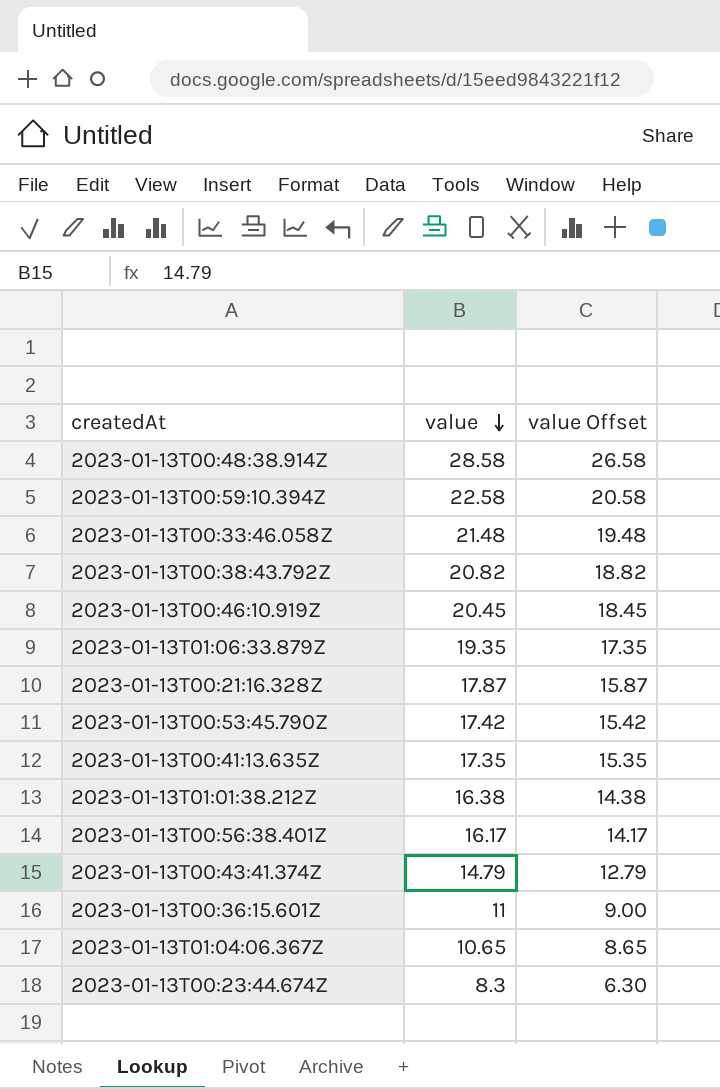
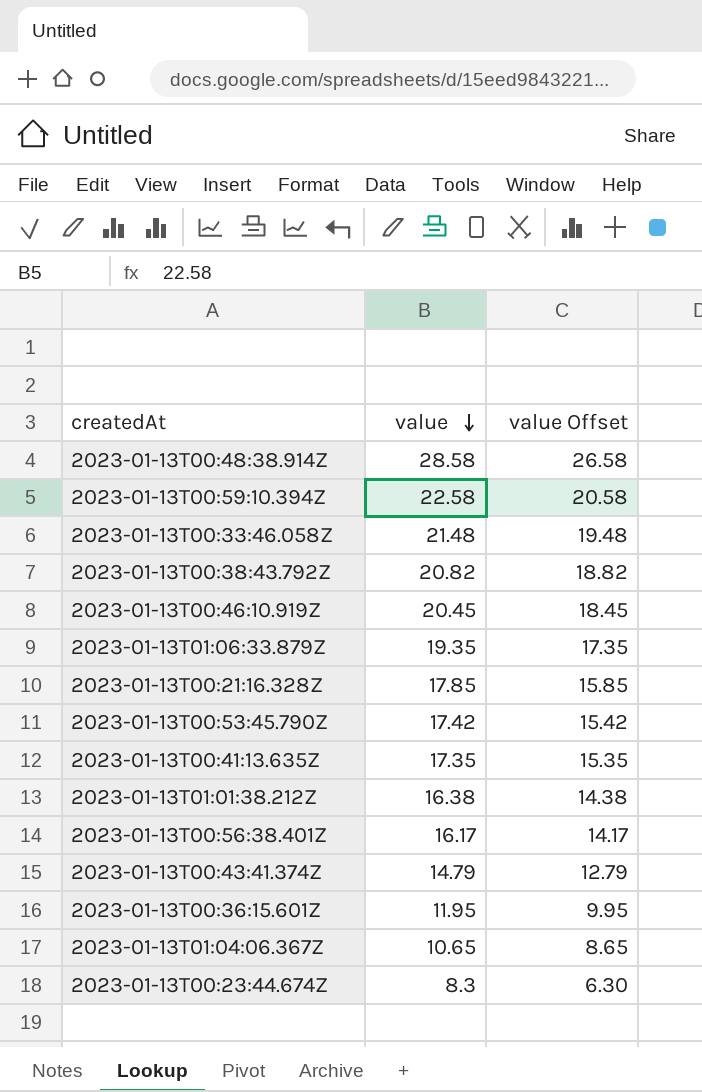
2023-01-13T00:21:16.328Z | value: 17.87 -> 17.85
2023-01-13T00:21:16.328Z | value Offset: 15.87 -> 15.85
2023-01-13T00:36:15.601Z | value: 11 -> 11.95
2023-01-13T00:36:15.601Z | value Offset: 9.00 -> 9.95

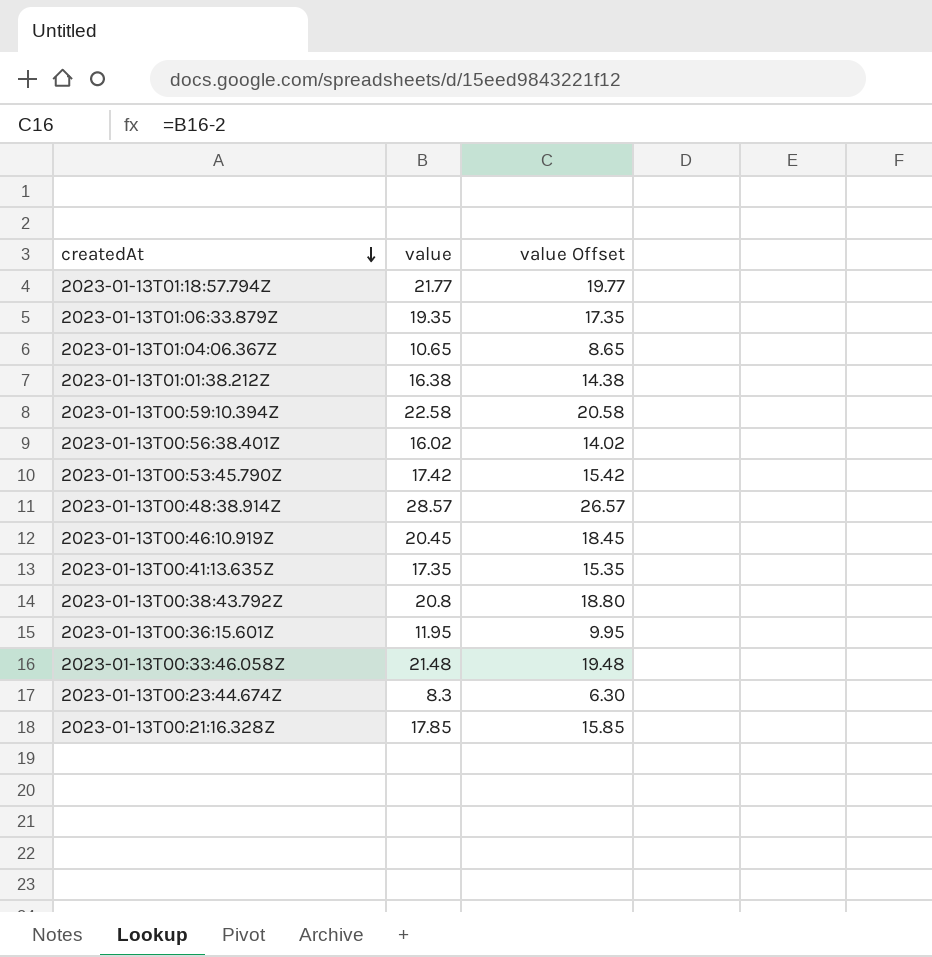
row order: value descending -> createdAt descending
row 2023-01-13T00:43:41.374Z: 14.79 | 12.79 -> none
row 2023-01-13T01:18:57.794Z: none -> 21.77 | 19.77
2023-01-13T00:56:38.401Z | value: 16.17 -> 16.02
2023-01-13T00:56:38.401Z | value Offset: 14.17 -> 14.02
2023-01-13T00:48:38.914Z | value: 28.58 -> 28.57
2023-01-13T00:48:38.914Z | value Offset: 26.58 -> 26.57
2023-01-13T00:38:43.792Z | value: 20.82 -> 20.8
2023-01-13T00:38:43.792Z | value Offset: 18.82 -> 18.80

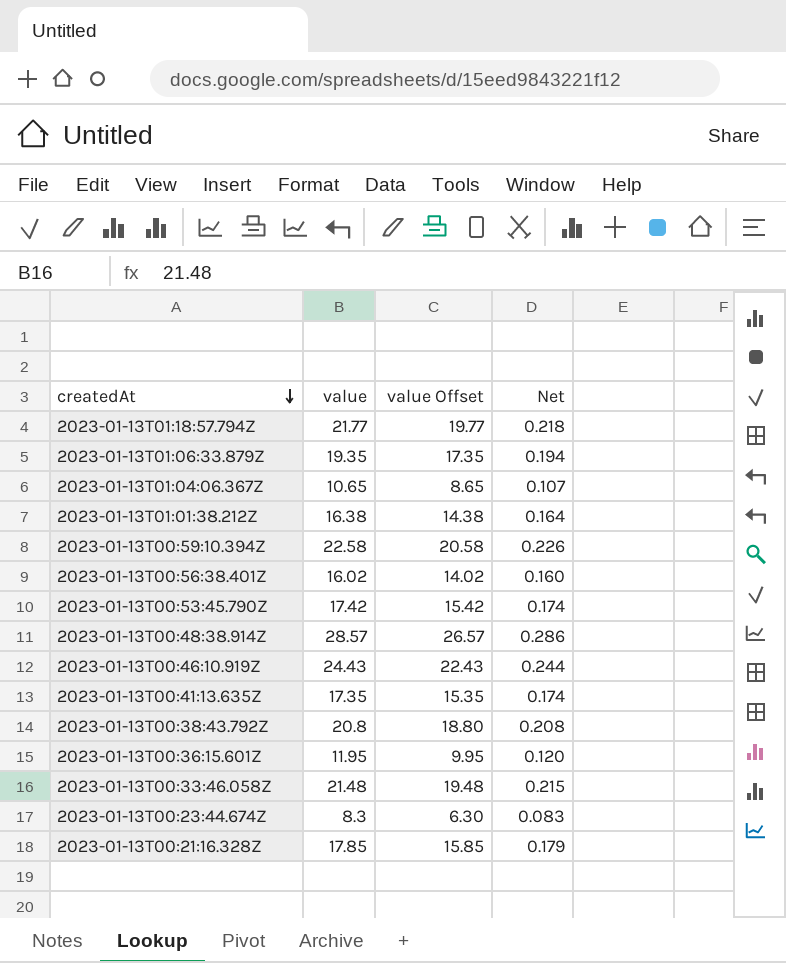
column Net | formula: none -> [value] * 0.01
2023-01-13T00:46:10.919Z | value: 20.45 -> 24.43
2023-01-13T00:46:10.919Z | value Offset: 18.45 -> 22.43

